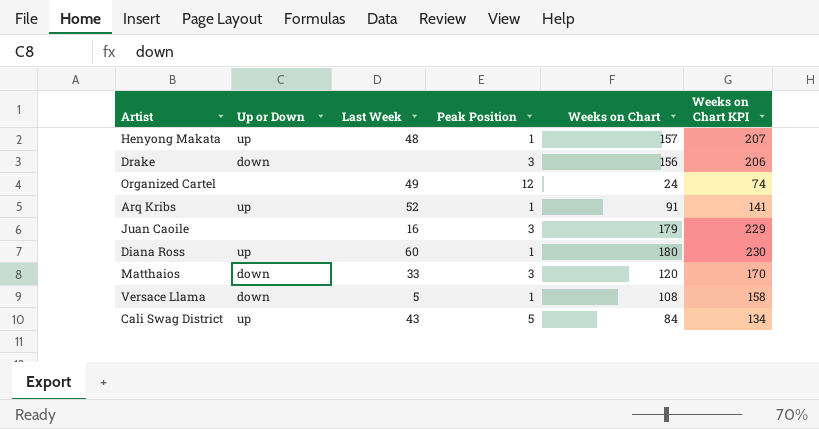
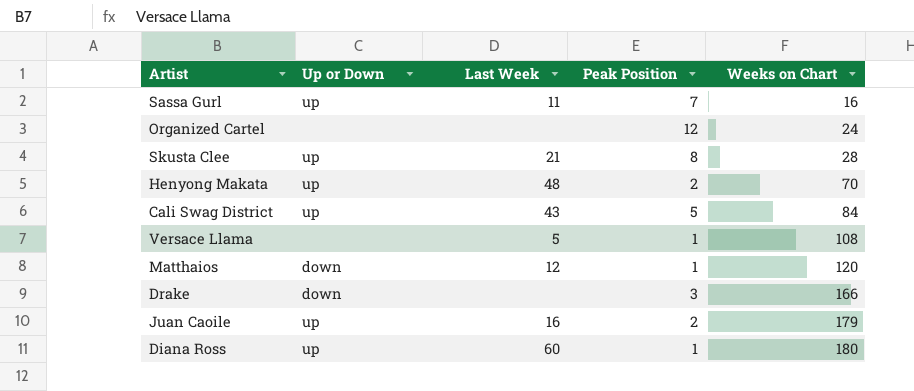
row order: none -> Weeks on Chart ascending
column Weeks on Chart KPI | formula: [Weeks on Chart] + 50 -> none
row Arq Kribs: up | 52 | 1 | 91 | 141 -> none
row Sassa Gurl: none -> up | 11 | 7 | 16
Organized Cartel | Last Week: 49 -> none
row Skusta Clee: none -> up | 21 | 8 | 28
Henyong Makata | Peak Position: 1 -> 2
Henyong Makata | Weeks on Chart: 157 -> 70
Versace Llama | Up or Down: down -> none
Matthaios | Last Week: 33 -> 12
Matthaios | Peak Position: 3 -> 1
Drake | Weeks on Chart: 156 -> 166
Juan Caoile | Up or Down: none -> up
Juan Caoile | Peak Position: 3 -> 2

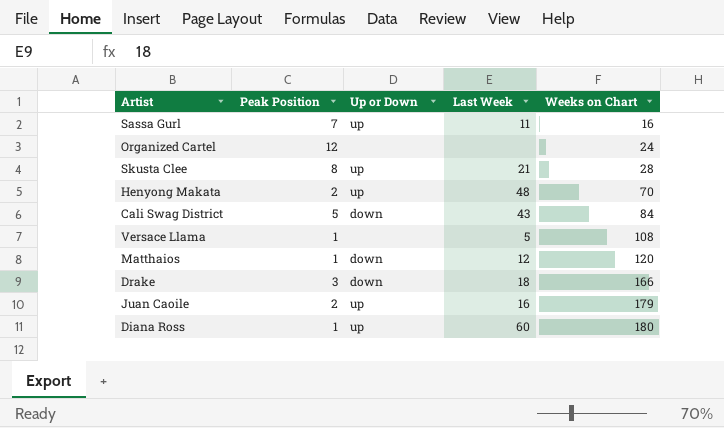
column Peak Position | position: 4 -> 2
Cali Swag District | Up or Down: up -> down
Drake | Last Week: none -> 18

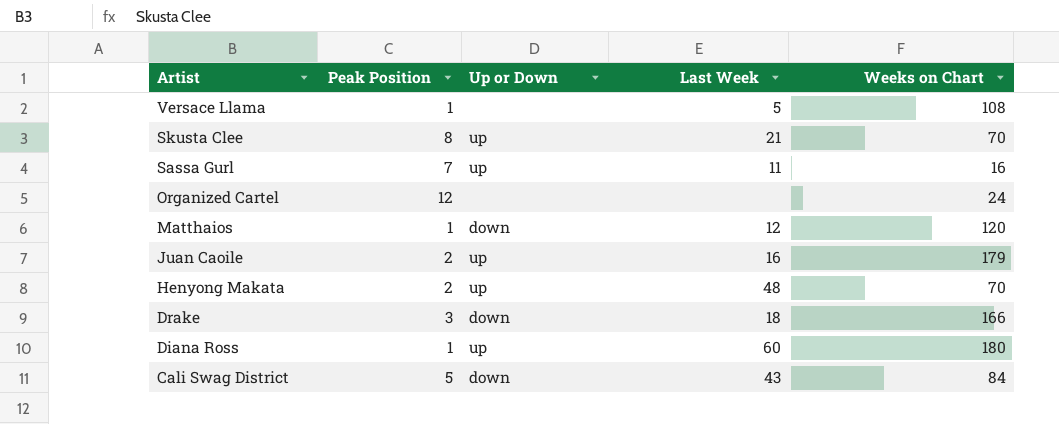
row order: Weeks on Chart ascending -> Artist descending
Skusta Clee | Weeks on Chart: 28 -> 70

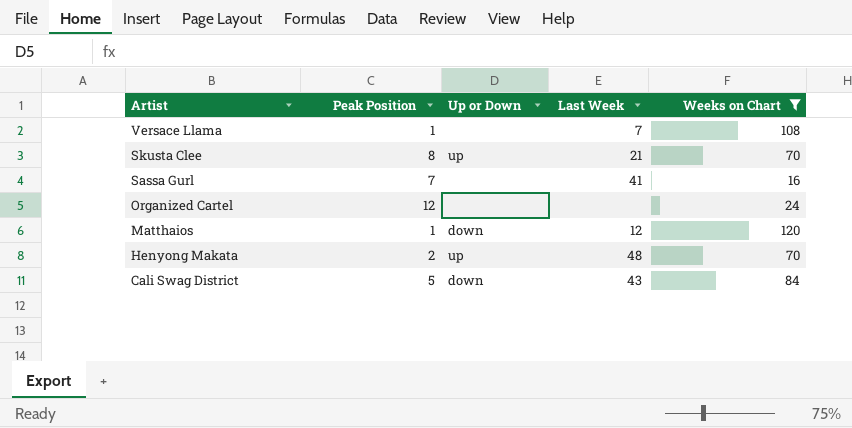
filter: none -> Weeks on Chart <= 120
Versace Llama | Last Week: 5 -> 7
Sassa Gurl | Up or Down: up -> none
Sassa Gurl | Last Week: 11 -> 41

